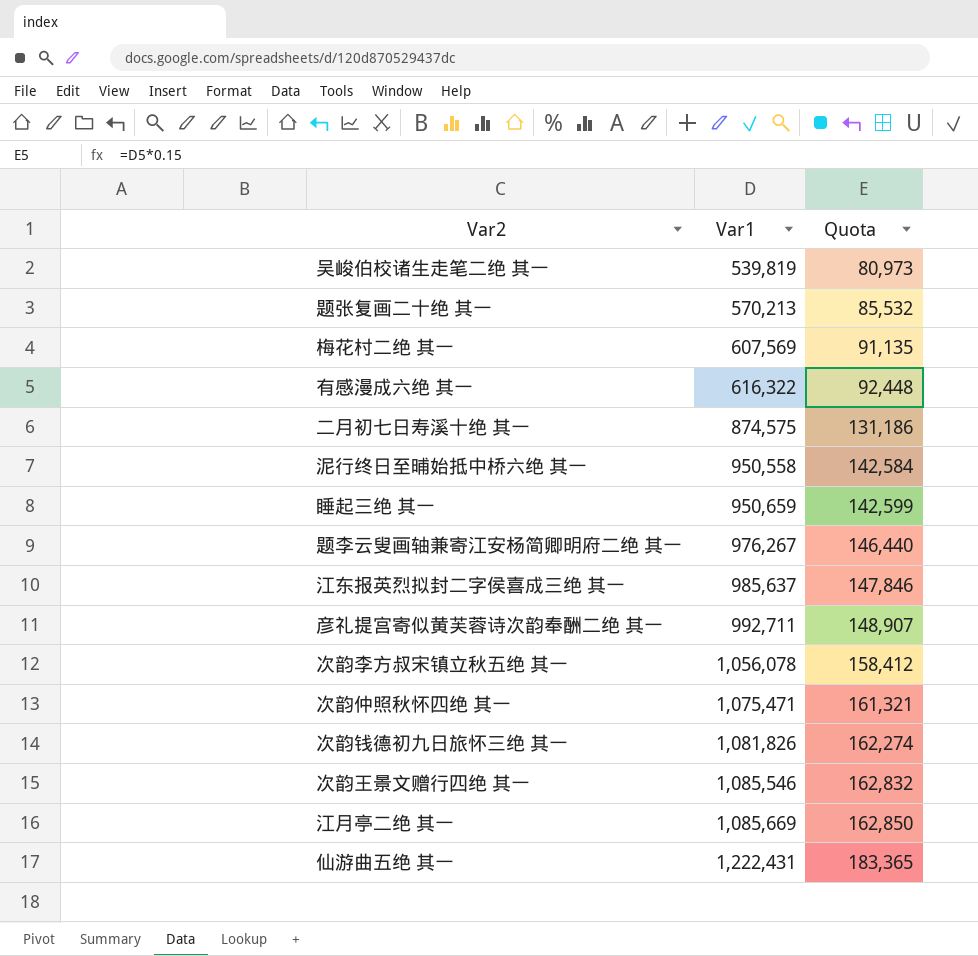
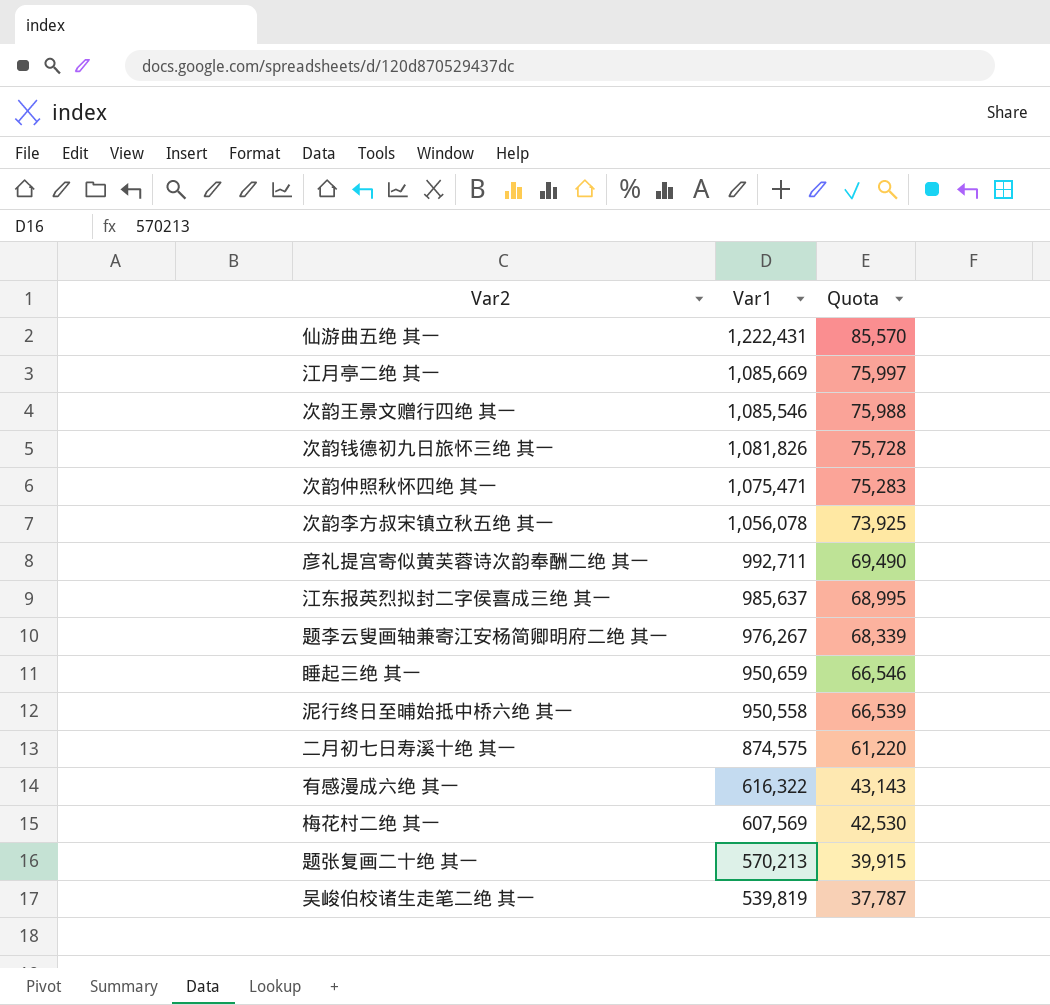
row order: Var1 ascending -> Var1 descending
column Quota | formula: [Var1] * 0.15 -> [Var1] * 0.07

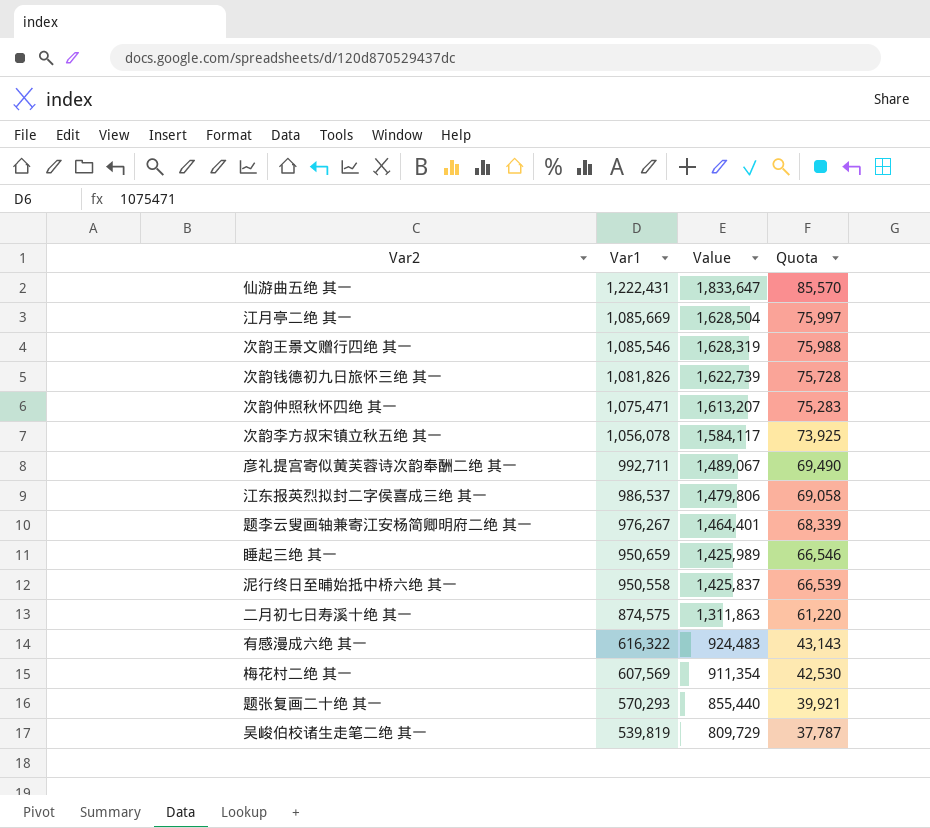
column Value | formula: none -> [Var1] * 1.5
江东报英烈拟封二字侯喜成三绝 其一 | Var1: 985,637 -> 986,537
江东报英烈拟封二字侯喜成三绝 其一 | Quota: 68,995 -> 69,058
题张复画二十绝 其一 | Var1: 570,213 -> 570,293
题张复画二十绝 其一 | Quota: 39,915 -> 39,921

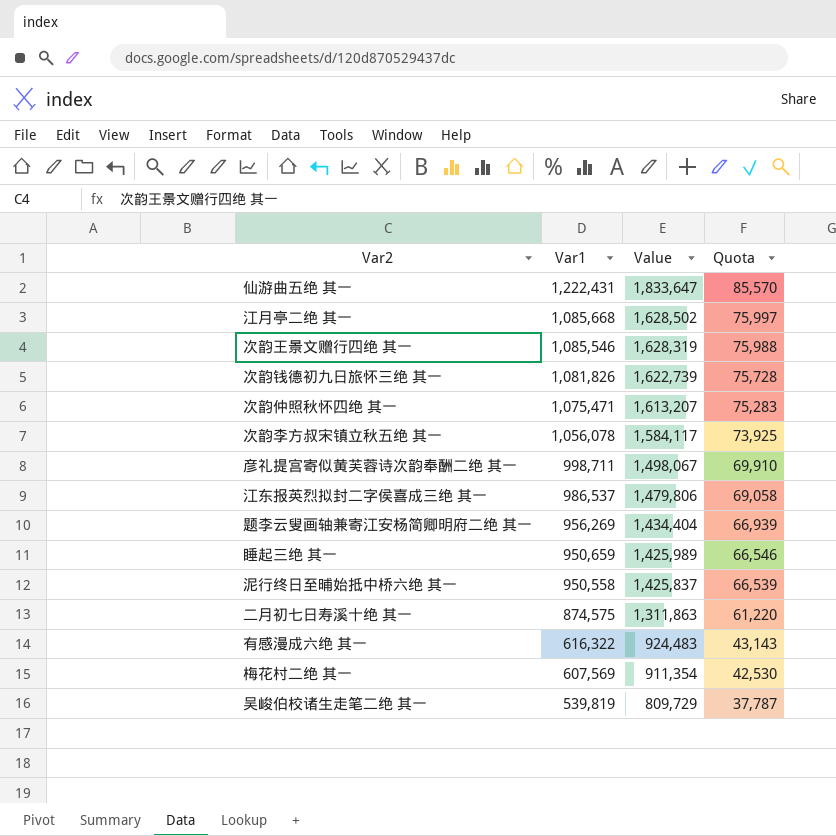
row 题张复画二十绝 其一: 570,293 | 855,440 | 39,921 -> none
江月亭二绝 其一 | Var1: 1,085,669 -> 1,085,668
江月亭二绝 其一 | Value: 1,628,504 -> 1,628,502
彦礼提宫寄似黄芙蓉诗次韵奉酬二绝 其一 | Var1: 992,711 -> 998,711
彦礼提宫寄似黄芙蓉诗次韵奉酬二绝 其一 | Value: 1,489,067 -> 1,498,067
彦礼提宫寄似黄芙蓉诗次韵奉酬二绝 其一 | Quota: 69,490 -> 69,910
题李云叟画轴兼寄江安杨简卿明府二绝 其一 | Var1: 976,267 -> 956,269
题李云叟画轴兼寄江安杨简卿明府二绝 其一 | Value: 1,464,401 -> 1,434,404
题李云叟画轴兼寄江安杨简卿明府二绝 其一 | Quota: 68,339 -> 66,939

